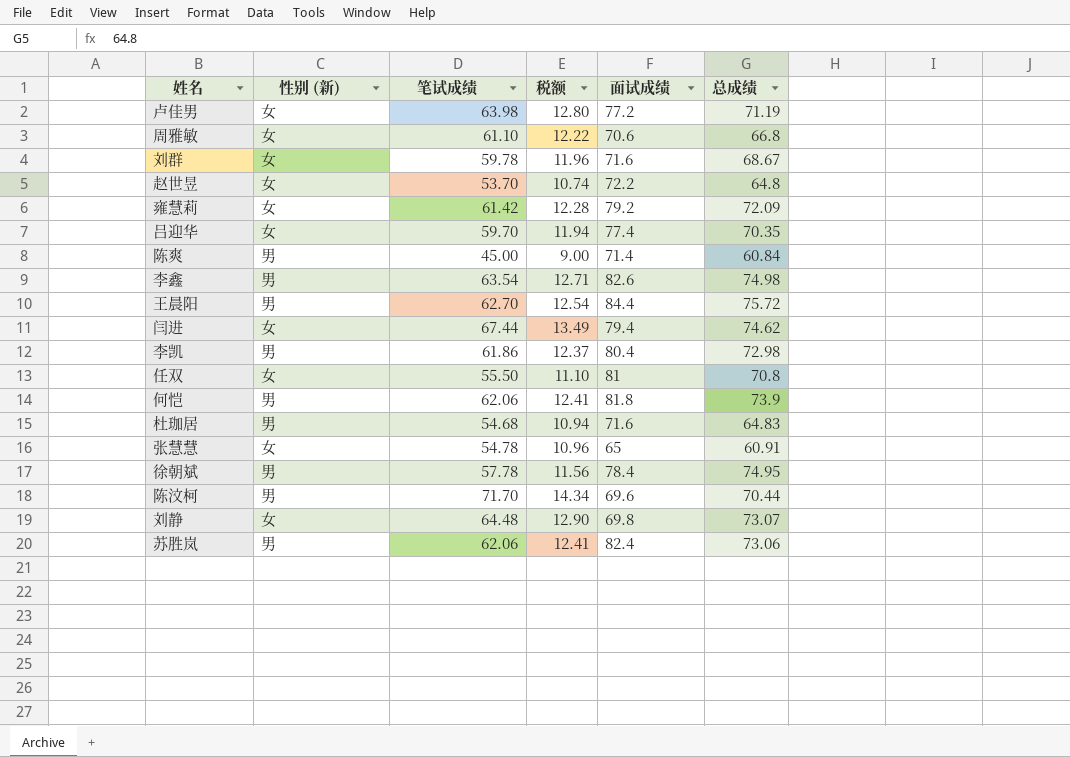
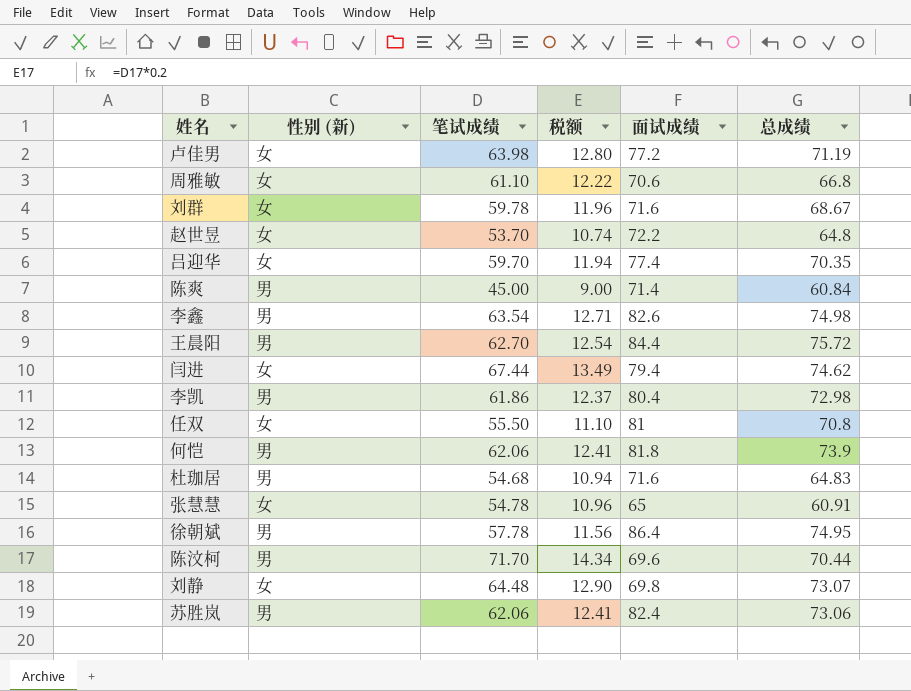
row 雍慧莉: 女 | 61.42 | 12.28 | 79.2 | 72.09 -> none
徐朝斌 | 面试成绩: 78.4 -> 86.4

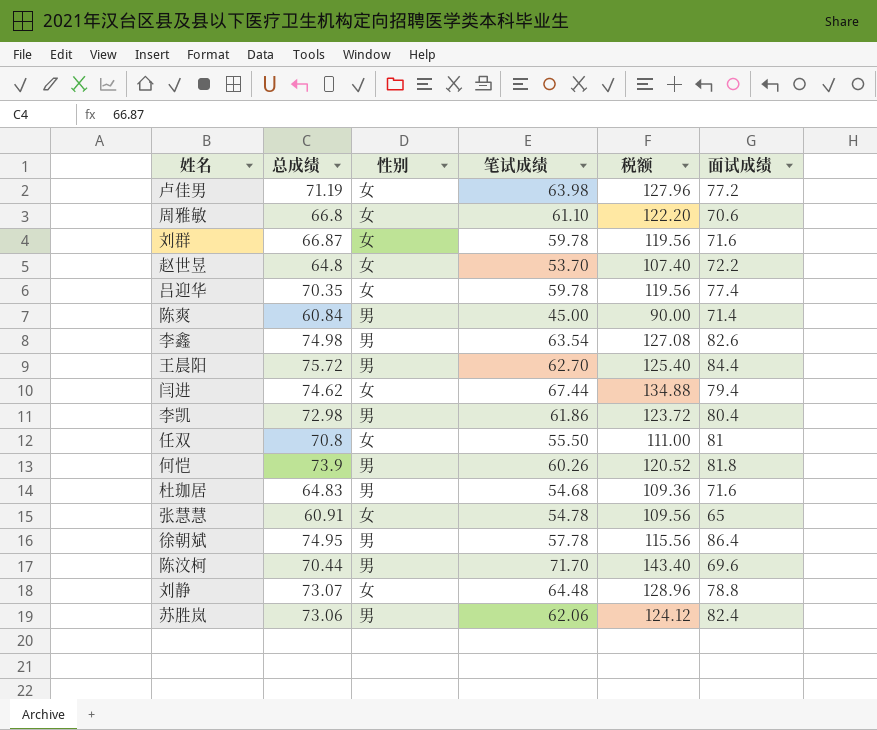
column 总成绩 | position: 6 -> 2
column name: 性别 (新) -> 性别
column 税额 | formula: [笔试成绩] * 0.2 -> [笔试成绩] * 2
刘群 | 总成绩: 68.67 -> 66.87
吕迎华 | 笔试成绩: 59.70 -> 59.78
何恺 | 笔试成绩: 62.06 -> 60.26
刘静 | 面试成绩: 69.8 -> 78.8

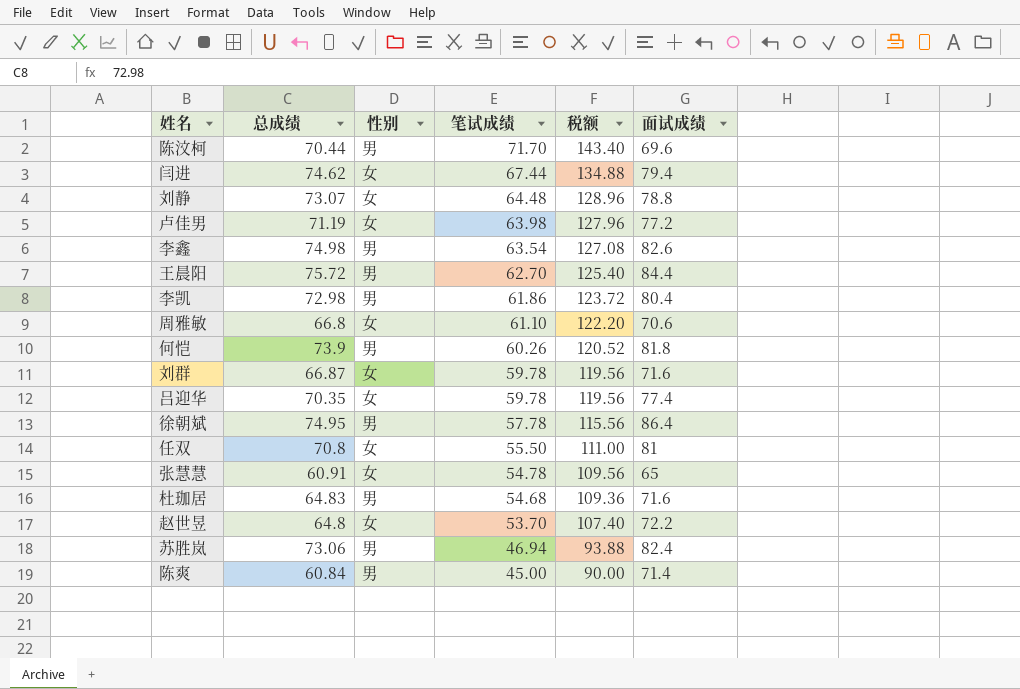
row order: none -> 笔试成绩 descending
苏胜岚 | 笔试成绩: 62.06 -> 46.94
苏胜岚 | 税额: 124.12 -> 93.88

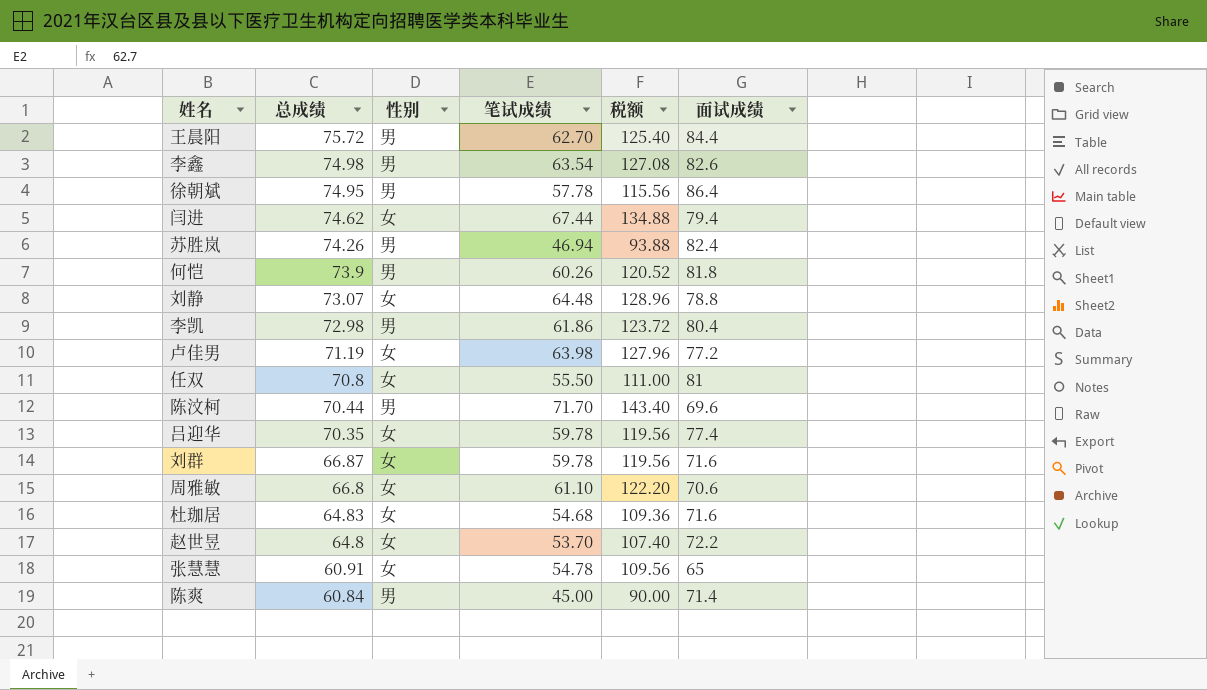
row order: 笔试成绩 descending -> 总成绩 descending
苏胜岚 | 总成绩: 73.06 -> 74.26
杜珈居 | 性别: 男 -> 女

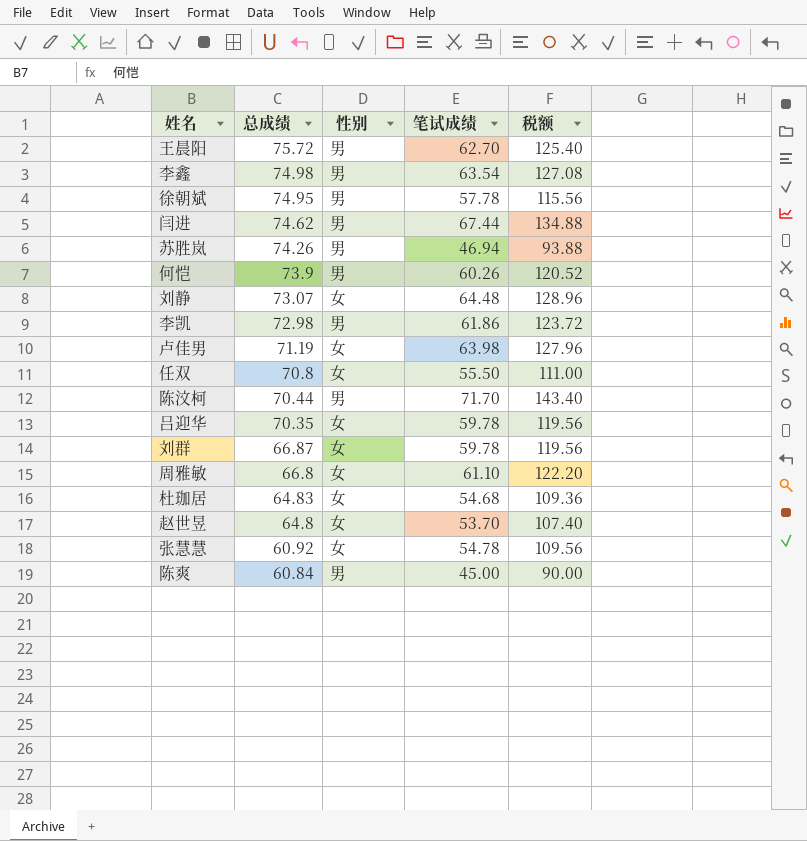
column 面试成绩 | position: 6 -> none
闫进 | 性别: 女 -> 男
张慧慧 | 总成绩: 60.91 -> 60.92

